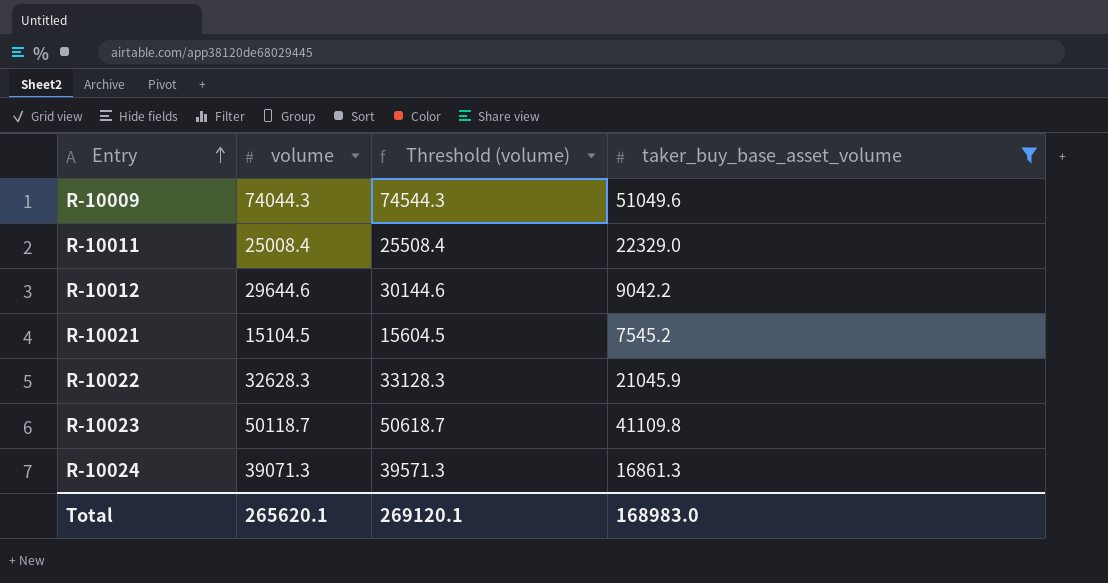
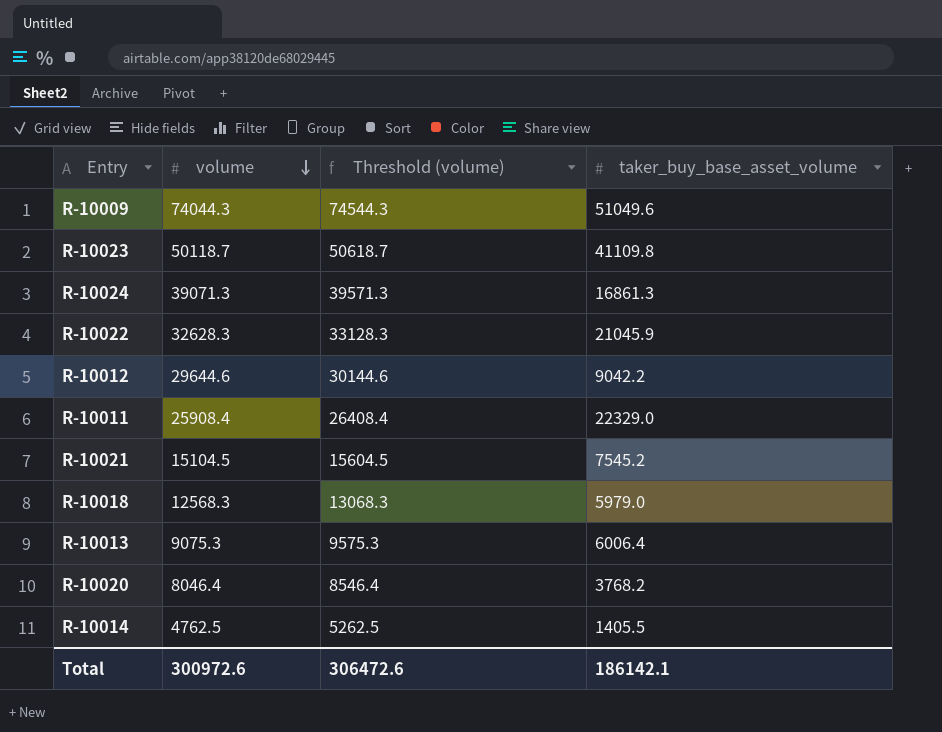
filter: taker_buy_base_asset_volume >= 7545.2 -> none
row order: Entry ascending -> volume descending
R-10011 | volume: 25008.4 -> 25908.4
R-10011 | Threshold (volume): 25508.4 -> 26408.4
Total | volume: 265620.1 -> 300972.6
Total | Threshold (volume): 269120.1 -> 306472.6
Total | taker_buy_base_asset_volume: 168983.0 -> 186142.1

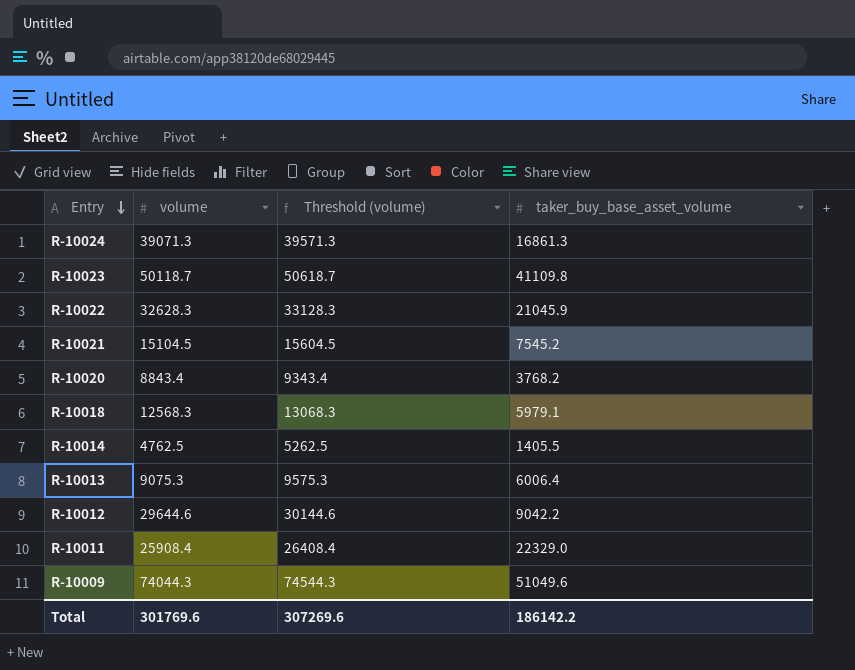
row order: volume descending -> Entry descending
R-10020 | volume: 8046.4 -> 8843.4
R-10020 | Threshold (volume): 8546.4 -> 9343.4
R-10018 | taker_buy_base_asset_volume: 5979.0 -> 5979.1
Total | volume: 300972.6 -> 301769.6
Total | Threshold (volume): 306472.6 -> 307269.6
Total | taker_buy_base_asset_volume: 186142.1 -> 186142.2

